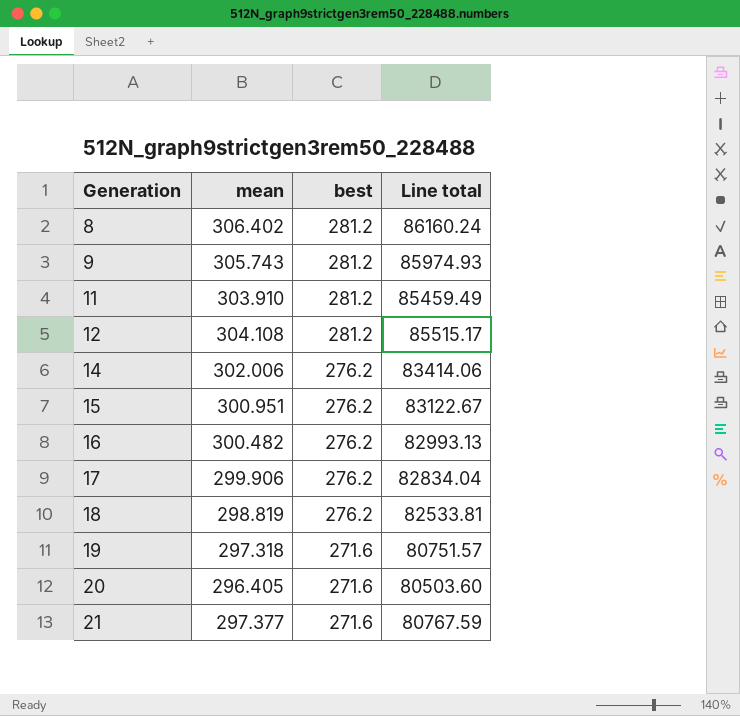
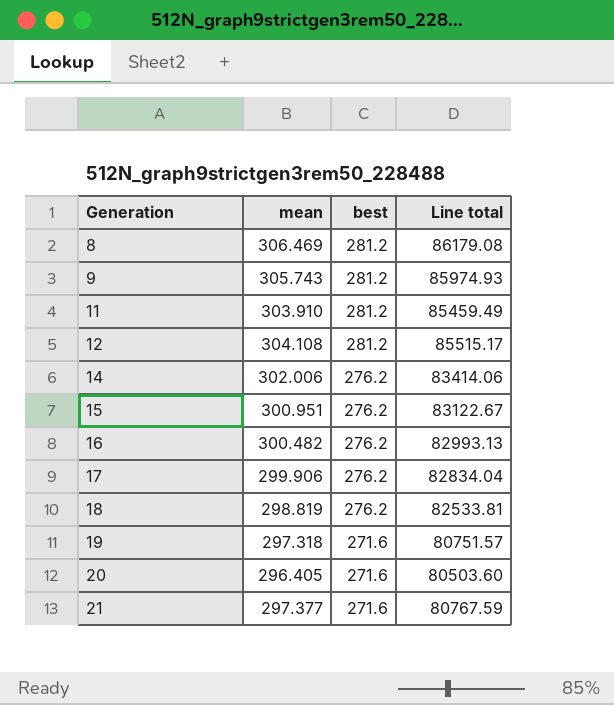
8 | mean: 306.402 -> 306.469
8 | Line total: 86160.24 -> 86179.08

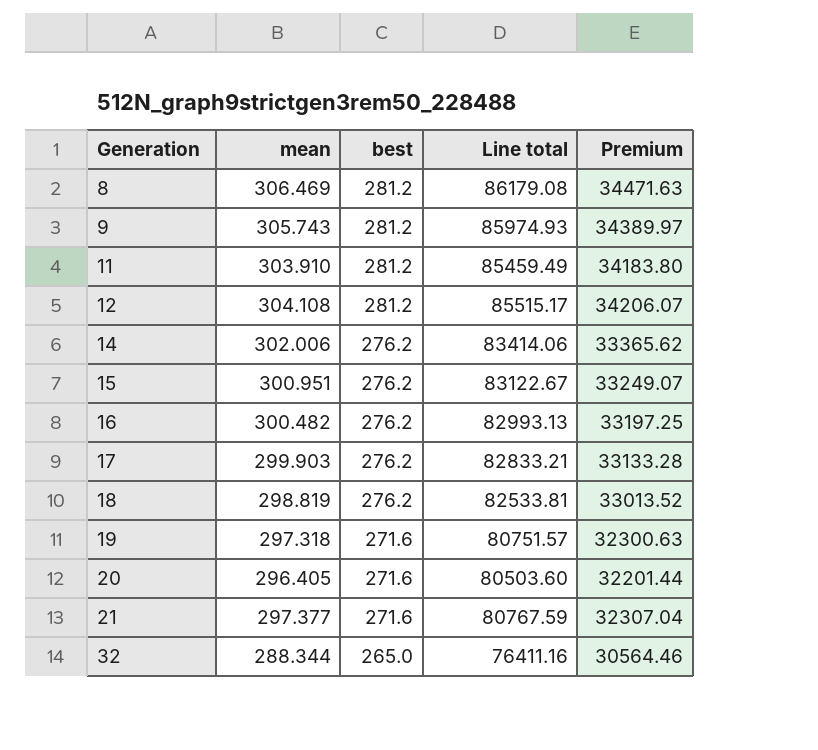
column Premium | formula: none -> [Line total] * 0.4
17 | mean: 299.906 -> 299.903
17 | Line total: 82834.04 -> 82833.21
row 32: none -> 288.344 | 265.0 | 76411.16 | 30564.46

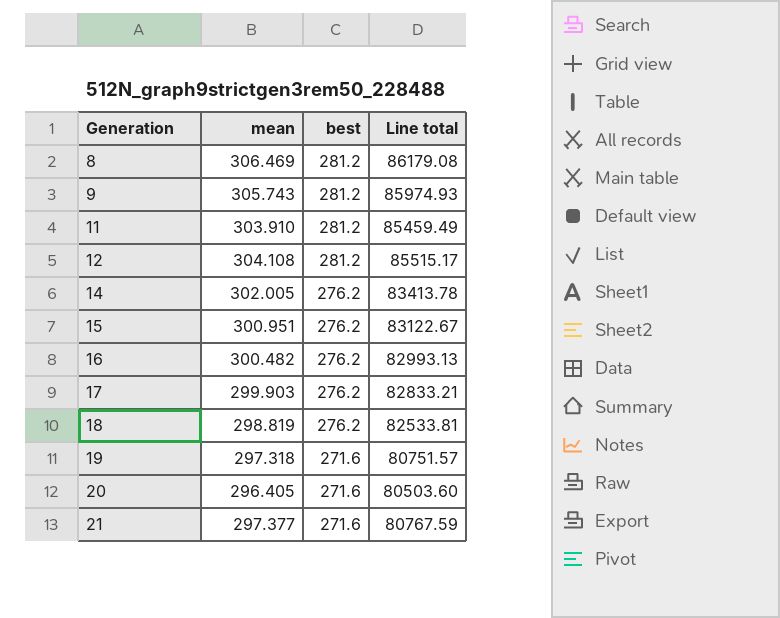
column Premium | formula: [Line total] * 0.4 -> none
row 32: 288.344 | 265.0 | 76411.16 | 30564.46 -> none
14 | mean: 302.006 -> 302.005
14 | Line total: 83414.06 -> 83413.78

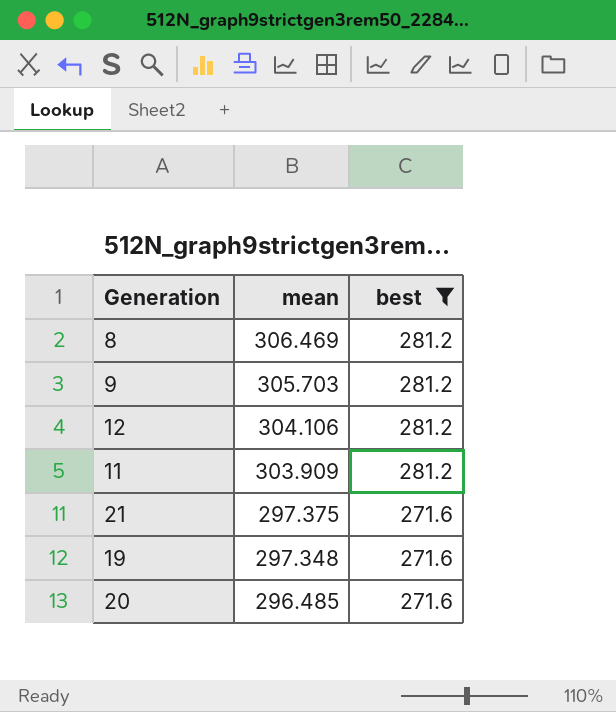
filter: none -> best != 276.2
row order: Generation ascending -> mean descending
column Line total | formula: [mean] * [best] -> none
9 | mean: 305.743 -> 305.703
12 | mean: 304.108 -> 304.106
11 | mean: 303.910 -> 303.909
21 | mean: 297.377 -> 297.375
19 | mean: 297.318 -> 297.348
20 | mean: 296.405 -> 296.485

